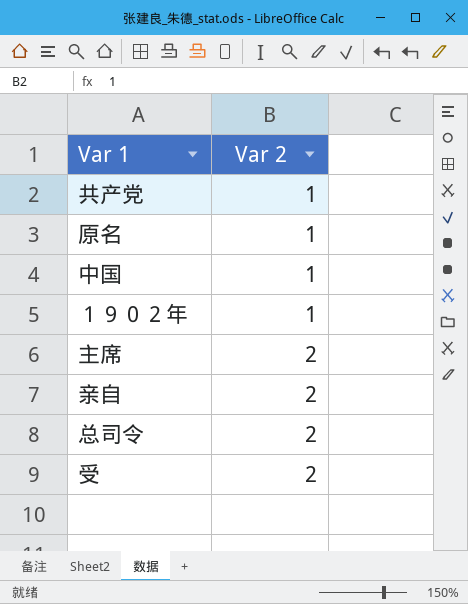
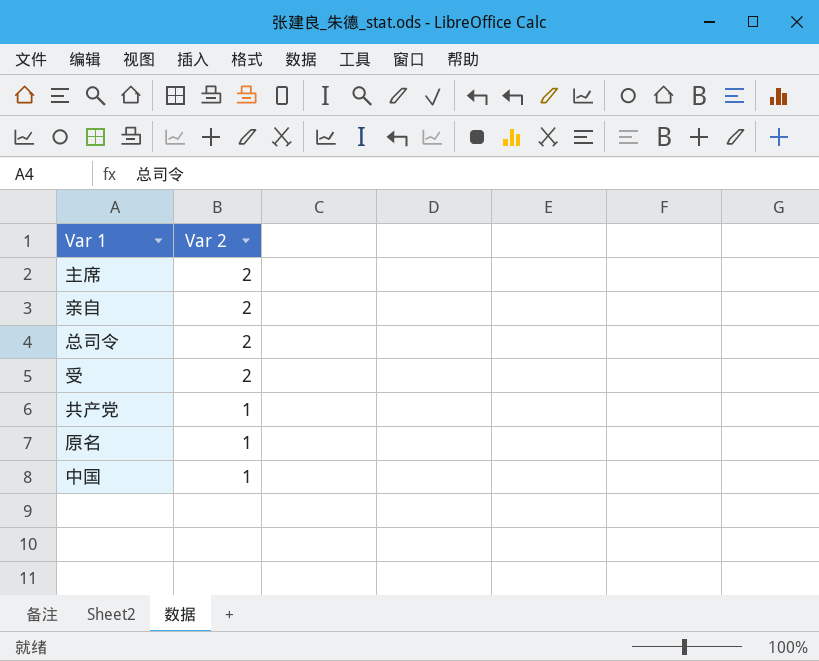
row order: Var 2 ascending -> Var 2 descending
row １９０２年: 1 -> none

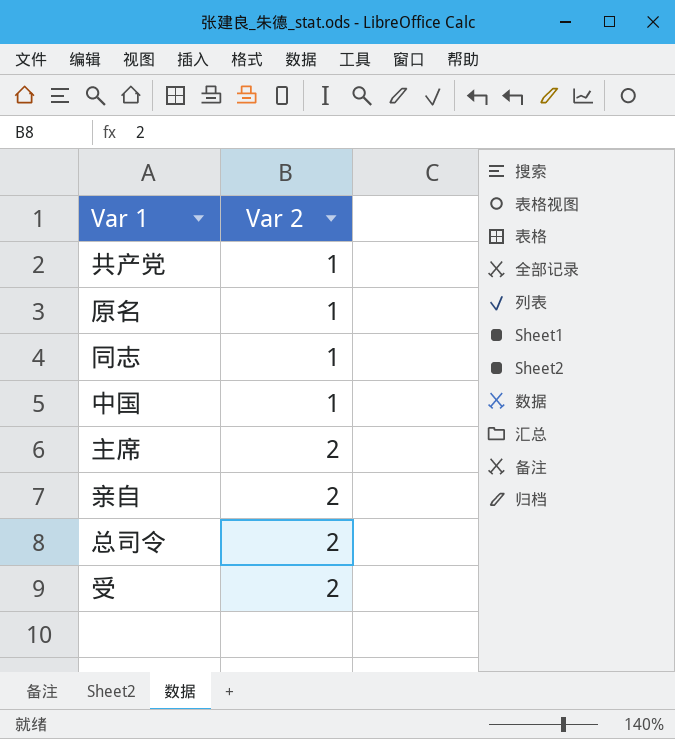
row order: Var 2 descending -> Var 2 ascending
row 同志: none -> 1

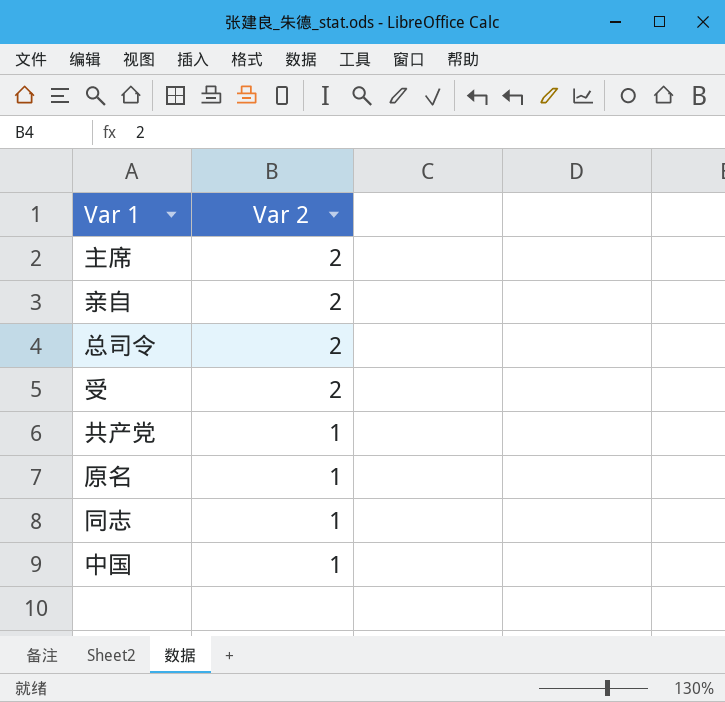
row order: Var 2 ascending -> Var 2 descending

